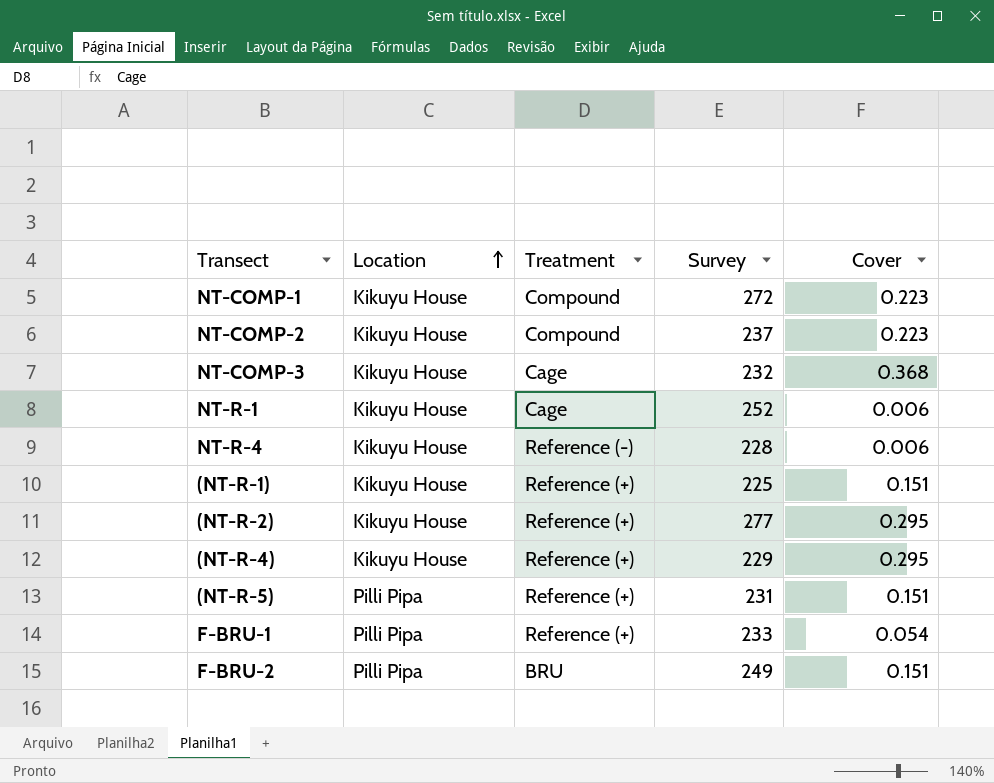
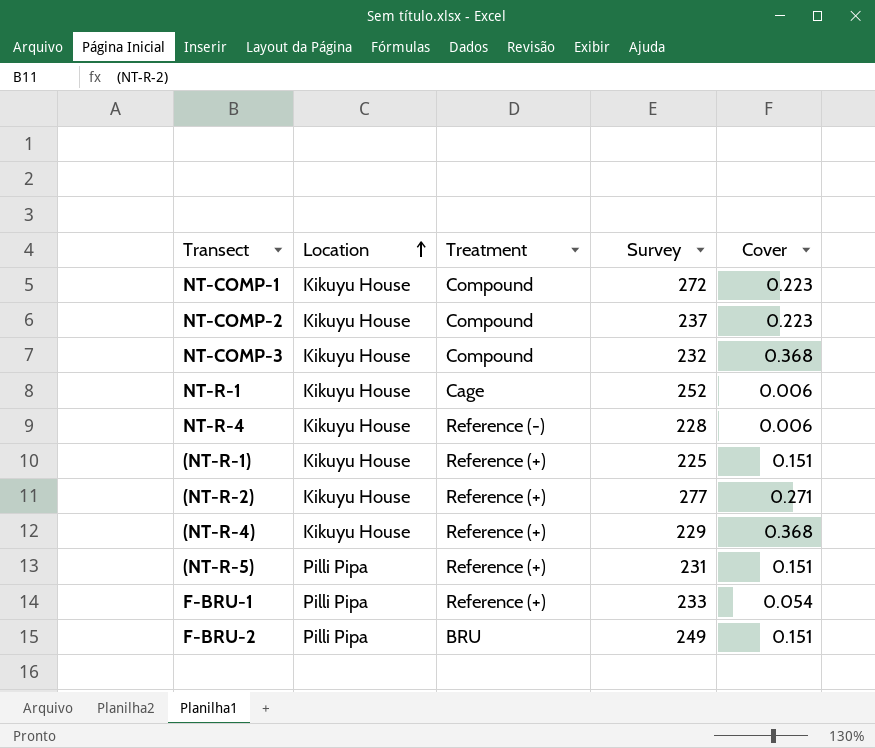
NT-COMP-3 | Treatment: Cage -> Compound
(NT-R-2) | Cover: 0.295 -> 0.271
(NT-R-4) | Cover: 0.295 -> 0.368

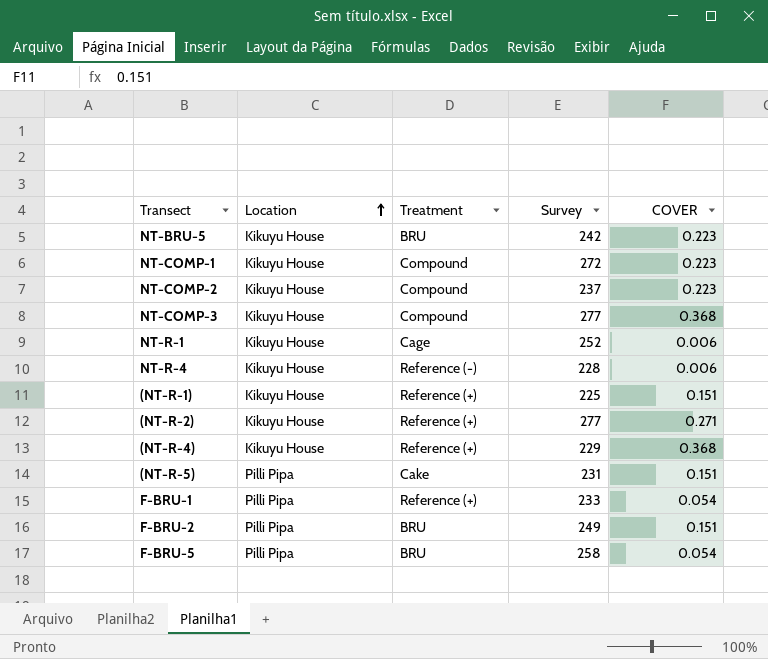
column name: Cover -> COVER
row NT-BRU-5: none -> Kikuyu House | BRU | 242 | 0.223
NT-COMP-3 | Survey: 232 -> 277
(NT-R-5) | Treatment: Reference (+) -> Cake
row F-BRU-5: none -> Pilli Pipa | BRU | 258 | 0.054

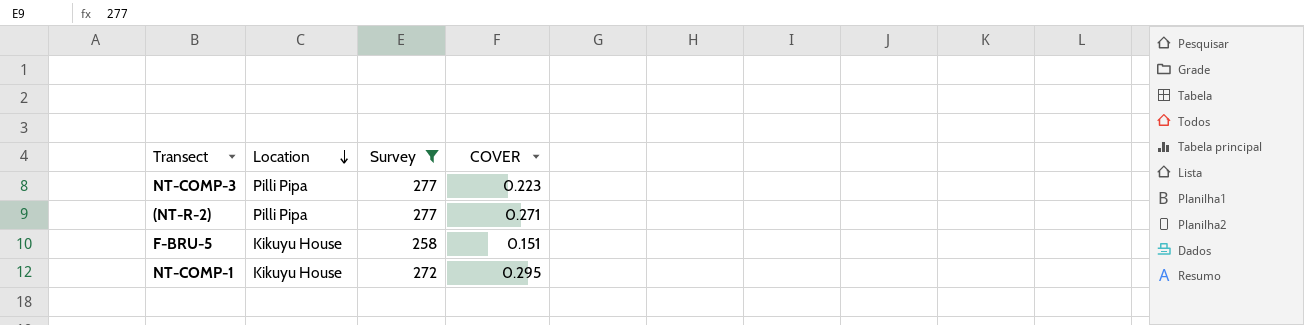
filter: none -> Survey >= 258
row order: Location ascending -> Location descending
column Treatment | position: 3 -> none
NT-COMP-3 | Location: Kikuyu House -> Pilli Pipa
NT-COMP-3 | COVER: 0.368 -> 0.223
(NT-R-2) | Location: Kikuyu House -> Pilli Pipa
F-BRU-5 | Location: Pilli Pipa -> Kikuyu House
F-BRU-5 | COVER: 0.054 -> 0.151
NT-COMP-1 | COVER: 0.223 -> 0.295

